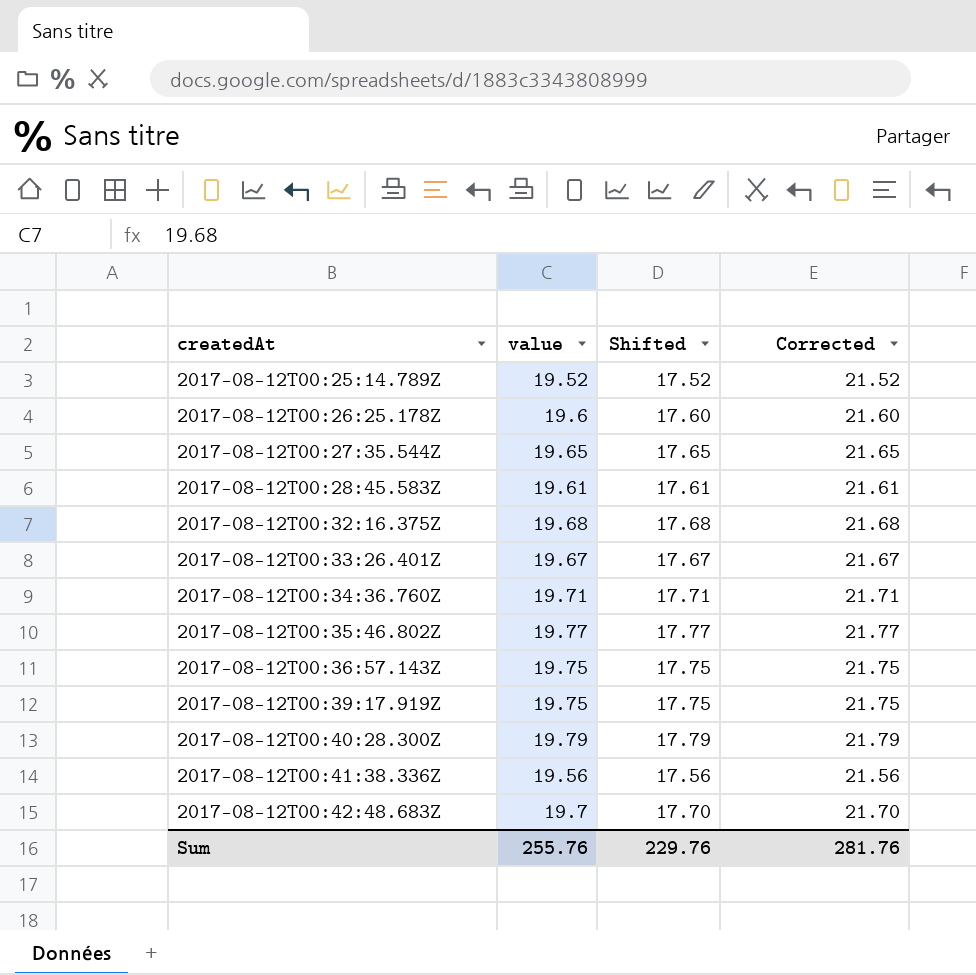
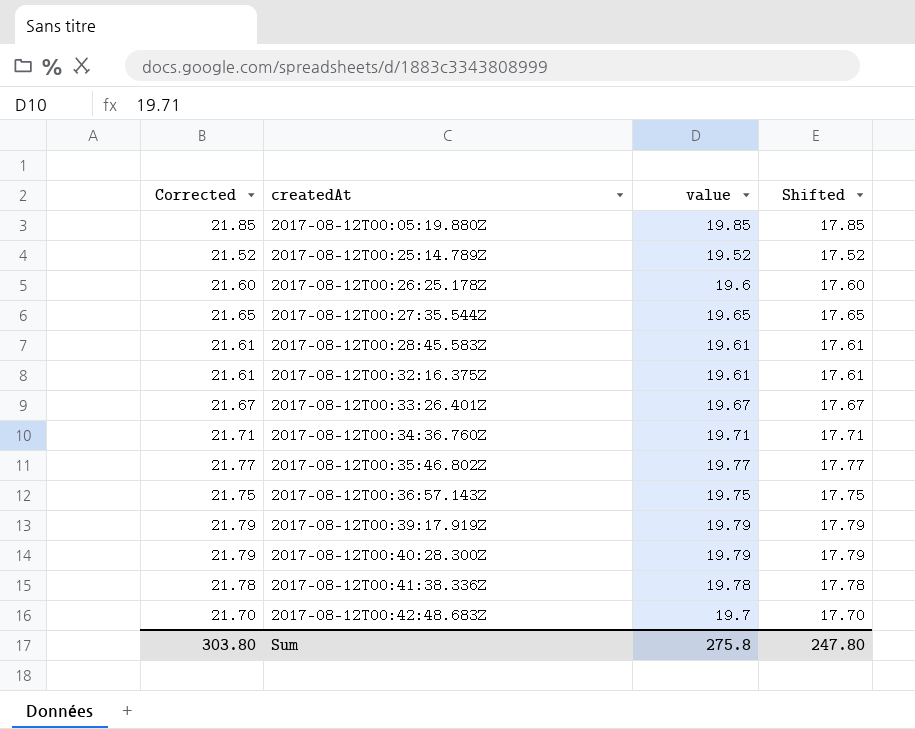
column Corrected | position: 4 -> 1
row 2017-08-12T00:05:19.880Z: none -> 21.85 | 19.85 | 17.85
2017-08-12T00:32:16.375Z | Corrected: 21.68 -> 21.61
2017-08-12T00:32:16.375Z | value: 19.68 -> 19.61
2017-08-12T00:32:16.375Z | Shifted: 17.68 -> 17.61
2017-08-12T00:39:17.919Z | Corrected: 21.75 -> 21.79
2017-08-12T00:39:17.919Z | value: 19.75 -> 19.79
2017-08-12T00:39:17.919Z | Shifted: 17.75 -> 17.79
2017-08-12T00:41:38.336Z | Corrected: 21.56 -> 21.78
2017-08-12T00:41:38.336Z | value: 19.56 -> 19.78
2017-08-12T00:41:38.336Z | Shifted: 17.56 -> 17.78
Sum | Corrected: 281.76 -> 303.80
Sum | value: 255.76 -> 275.8
Sum | Shifted: 229.76 -> 247.80

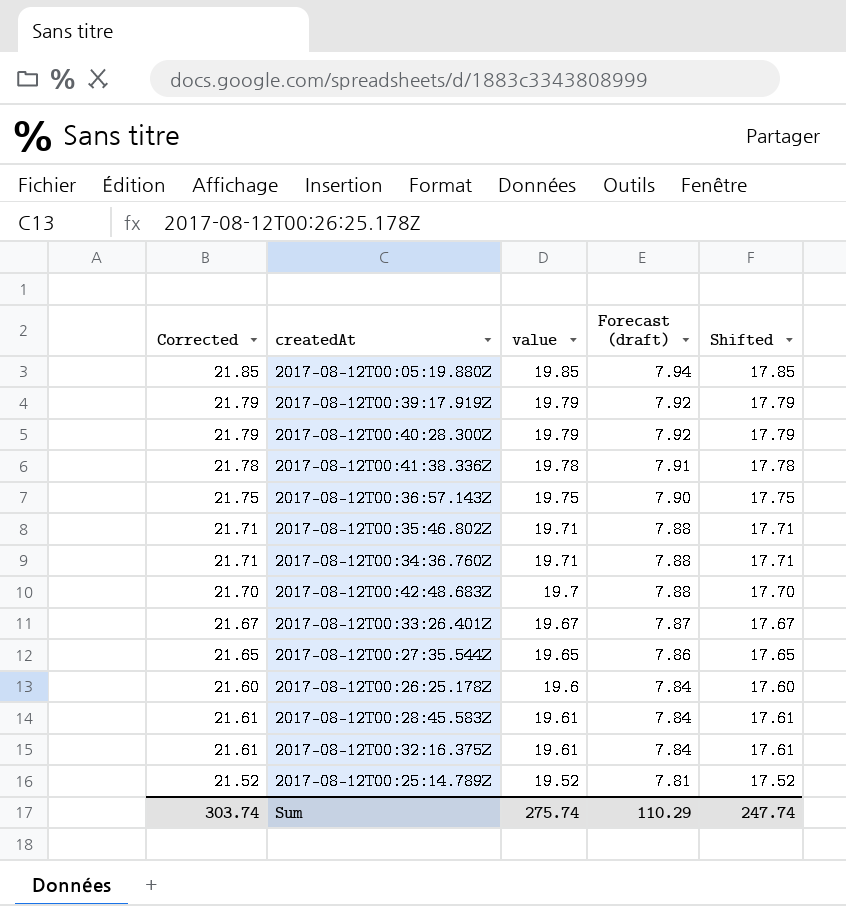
row order: createdAt ascending -> Forecast (draft) descending
column Forecast (draft) | formula: none -> [value] * 0.4
2017-08-12T00:35:46.802Z | Corrected: 21.77 -> 21.71
2017-08-12T00:35:46.802Z | value: 19.77 -> 19.71
2017-08-12T00:35:46.802Z | Shifted: 17.77 -> 17.71
Sum | Corrected: 303.80 -> 303.74
Sum | value: 275.8 -> 275.74
Sum | Shifted: 247.80 -> 247.74

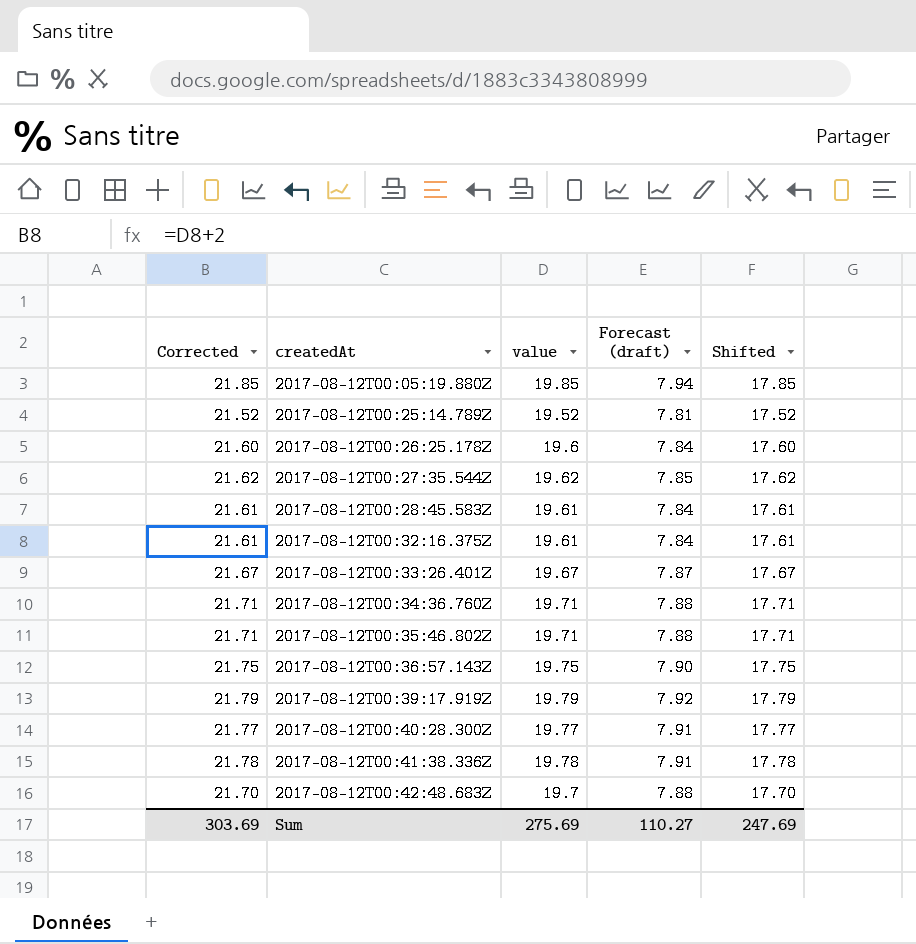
row order: Forecast (draft) descending -> createdAt ascending
2017-08-12T00:27:35.544Z | Corrected: 21.65 -> 21.62
2017-08-12T00:27:35.544Z | value: 19.65 -> 19.62
2017-08-12T00:27:35.544Z | Forecast (draft): 7.86 -> 7.85
2017-08-12T00:27:35.544Z | Shifted: 17.65 -> 17.62
2017-08-12T00:40:28.300Z | Corrected: 21.79 -> 21.77
2017-08-12T00:40:28.300Z | value: 19.79 -> 19.77
2017-08-12T00:40:28.300Z | Forecast (draft): 7.92 -> 7.91
2017-08-12T00:40:28.300Z | Shifted: 17.79 -> 17.77
Sum | Corrected: 303.74 -> 303.69
Sum | value: 275.74 -> 275.69
Sum | Forecast (draft): 110.29 -> 110.27
Sum | Shifted: 247.74 -> 247.69

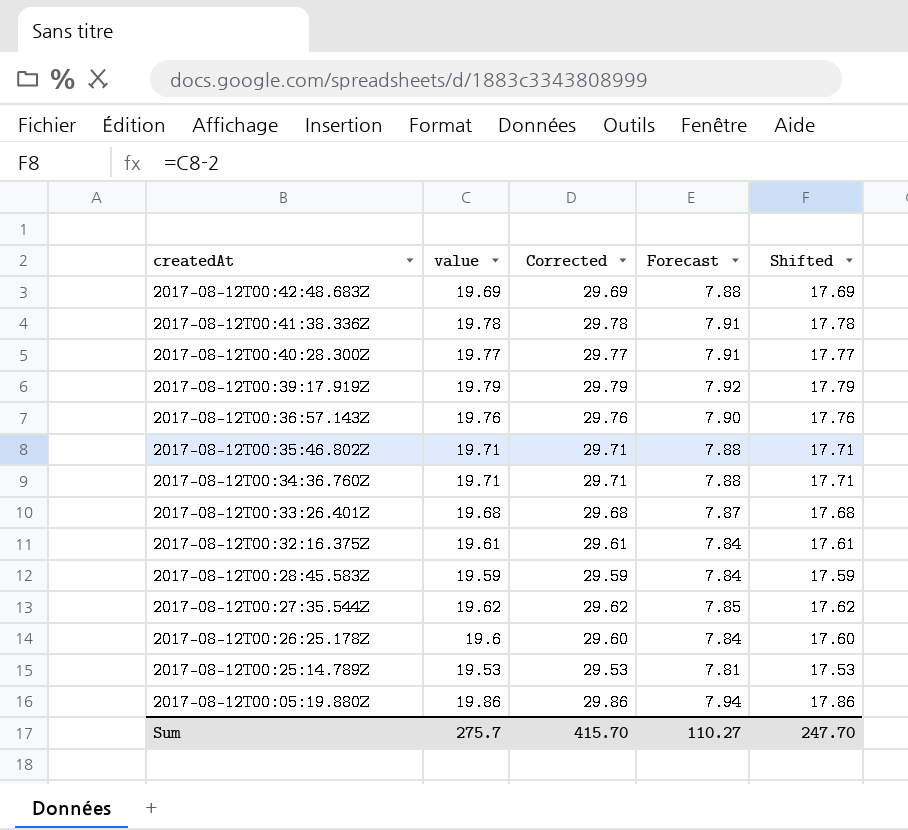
row order: createdAt ascending -> createdAt descending
column Corrected | formula: [value] + 2 -> [value] + 10
column Corrected | position: 1 -> 3
column name: Forecast (draft) -> Forecast
2017-08-12T00:42:48.683Z | value: 19.7 -> 19.69
2017-08-12T00:42:48.683Z | Shifted: 17.70 -> 17.69
2017-08-12T00:36:57.143Z | value: 19.75 -> 19.76
2017-08-12T00:36:57.143Z | Shifted: 17.75 -> 17.76
2017-08-12T00:33:26.401Z | value: 19.67 -> 19.68
2017-08-12T00:33:26.401Z | Shifted: 17.67 -> 17.68
2017-08-12T00:28:45.583Z | value: 19.61 -> 19.59
2017-08-12T00:28:45.583Z | Shifted: 17.61 -> 17.59
2017-08-12T00:25:14.789Z | value: 19.52 -> 19.53
2017-08-12T00:25:14.789Z | Shifted: 17.52 -> 17.53
2017-08-12T00:05:19.880Z | value: 19.85 -> 19.86
2017-08-12T00:05:19.880Z | Shifted: 17.85 -> 17.86
Sum | value: 275.69 -> 275.7
Sum | Corrected: 303.69 -> 415.70
Sum | Shifted: 247.69 -> 247.70

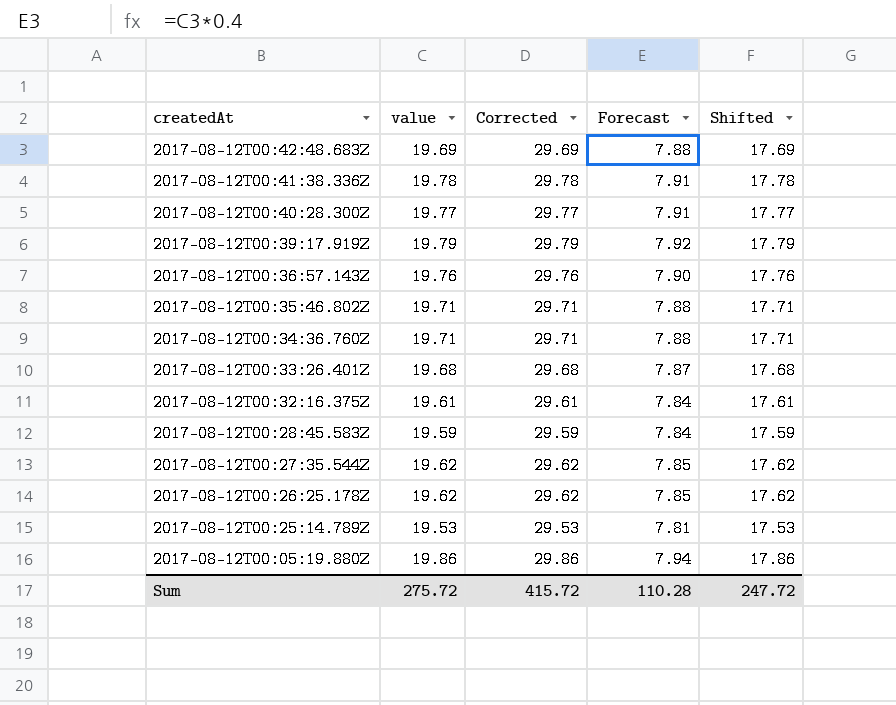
2017-08-12T00:26:25.178Z | value: 19.6 -> 19.62
2017-08-12T00:26:25.178Z | Corrected: 29.60 -> 29.62
2017-08-12T00:26:25.178Z | Forecast: 7.84 -> 7.85
2017-08-12T00:26:25.178Z | Shifted: 17.60 -> 17.62
Sum | value: 275.7 -> 275.72
Sum | Corrected: 415.70 -> 415.72
Sum | Forecast: 110.27 -> 110.28
Sum | Shifted: 247.70 -> 247.72

